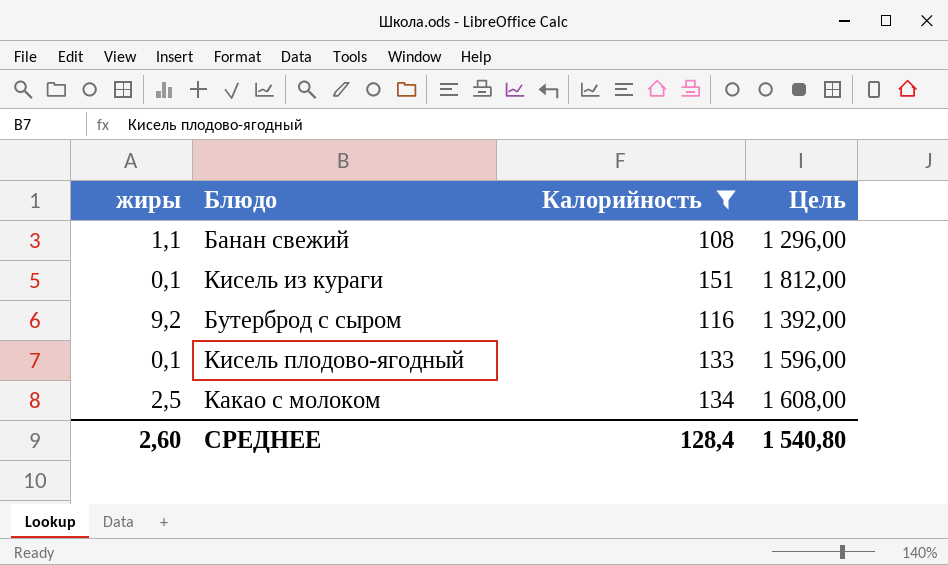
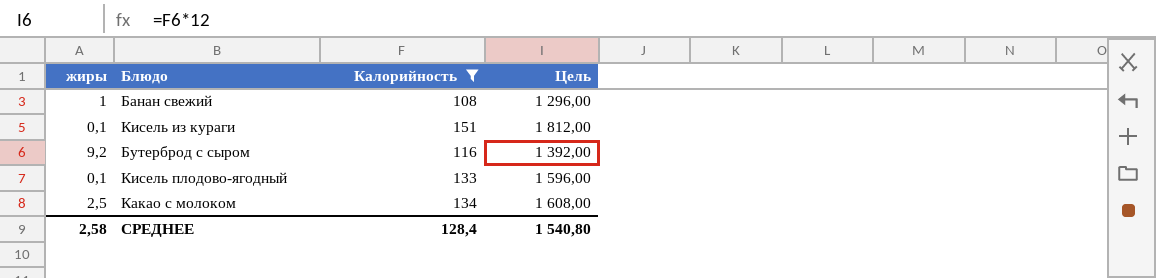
Банан свежий | жиры: 1,1 -> 1
СРЕДНЕЕ | жиры: 2,60 -> 2,58

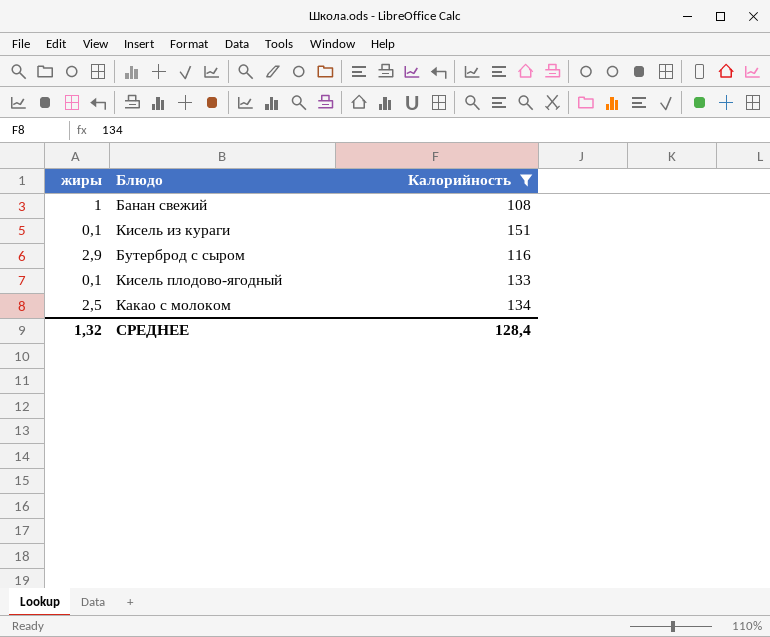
column Цель | formula: [Калорийность] * 12 -> none
Бутерброд с сыром | жиры: 9,2 -> 2,9
СРЕДНЕЕ | жиры: 2,58 -> 1,32

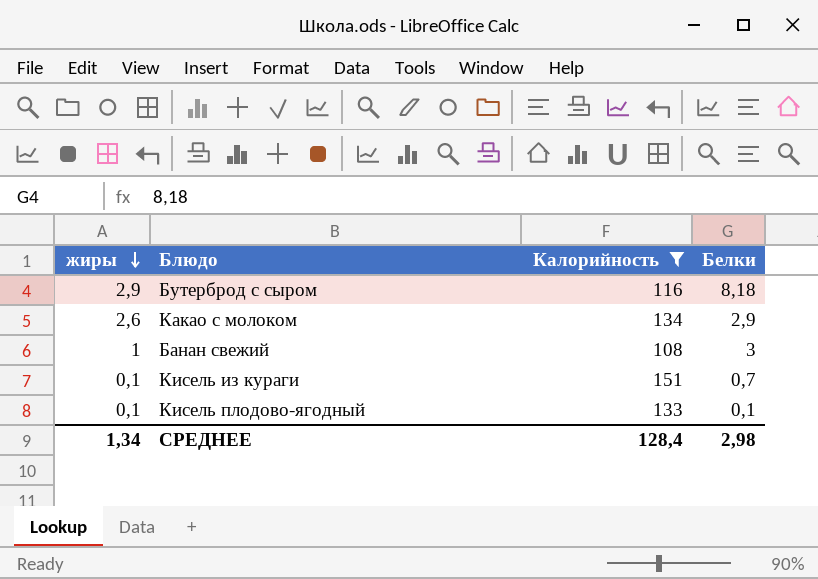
row order: none -> жиры descending
column Белки | position: none -> 4
Какао с молоком | жиры: 2,5 -> 2,6
СРЕДНЕЕ | жиры: 1,32 -> 1,34

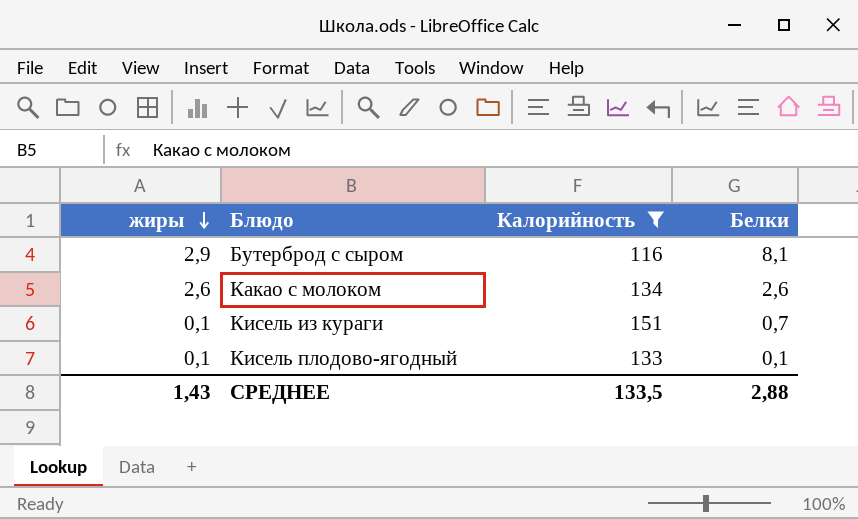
row Банан свежий: 1 | 108 | 3 -> none
Бутерброд с сыром | Белки: 8,18 -> 8,1
Какао с молоком | Белки: 2,9 -> 2,6
СРЕДНЕЕ | жиры: 1,34 -> 1,43
СРЕДНЕЕ | Калорийность: 128,4 -> 133,5
СРЕДНЕЕ | Белки: 2,98 -> 2,88

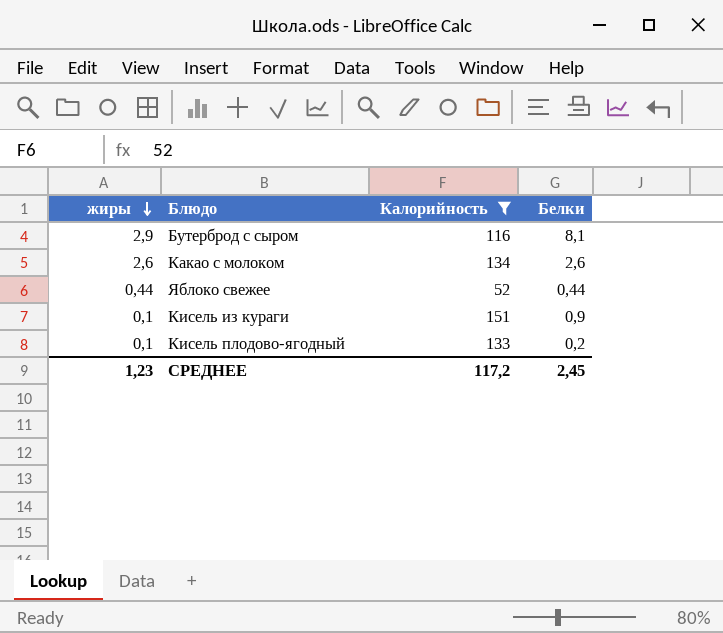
row Яблоко свежее: none -> 0,44 | 52 | 0,44
Кисель из кураги | Белки: 0,7 -> 0,9
Кисель плодово-ягодный | Белки: 0,1 -> 0,2
СРЕДНЕЕ | жиры: 1,43 -> 1,23
СРЕДНЕЕ | Калорийность: 133,5 -> 117,2
СРЕДНЕЕ | Белки: 2,88 -> 2,45

